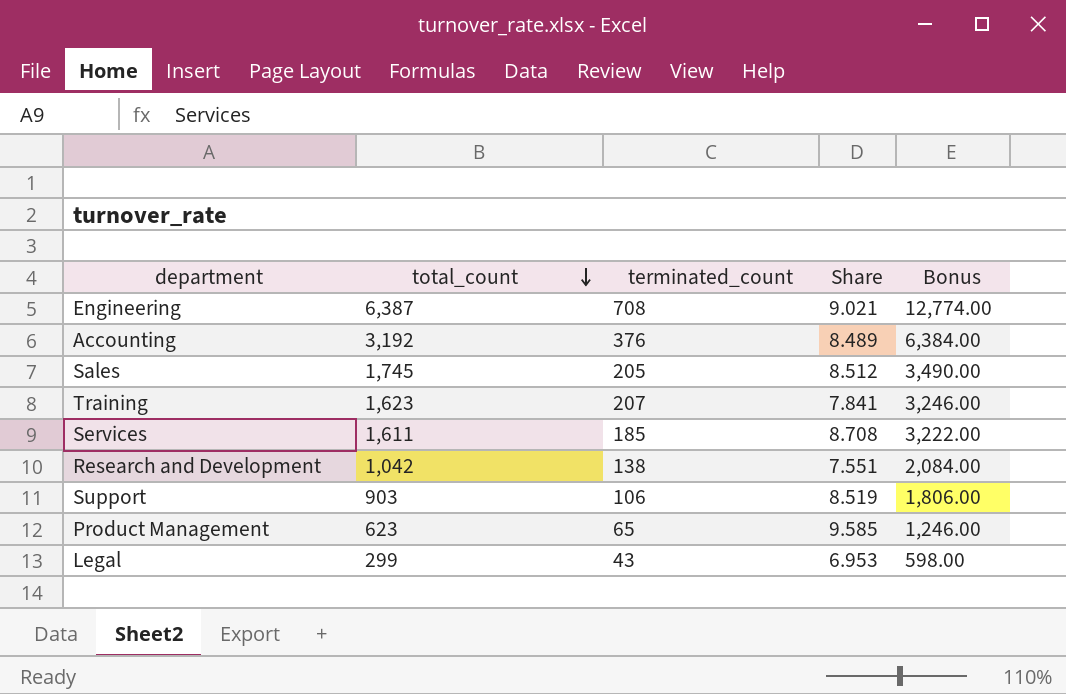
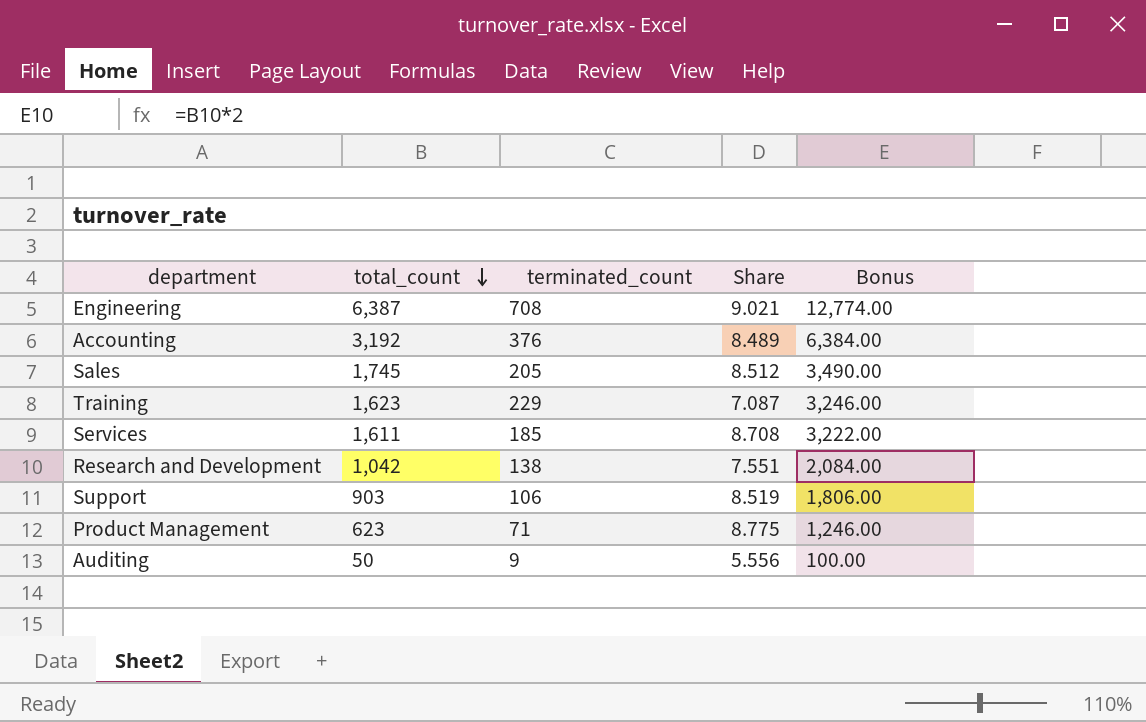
row Legal: 299 | 43 | 6.953 | 598.00 -> none
Training | terminated_count: 207 -> 229
Training | Share: 7.841 -> 7.087
Product Management | terminated_count: 65 -> 71
Product Management | Share: 9.585 -> 8.775
row Auditing: none -> 50 | 9 | 5.556 | 100.00

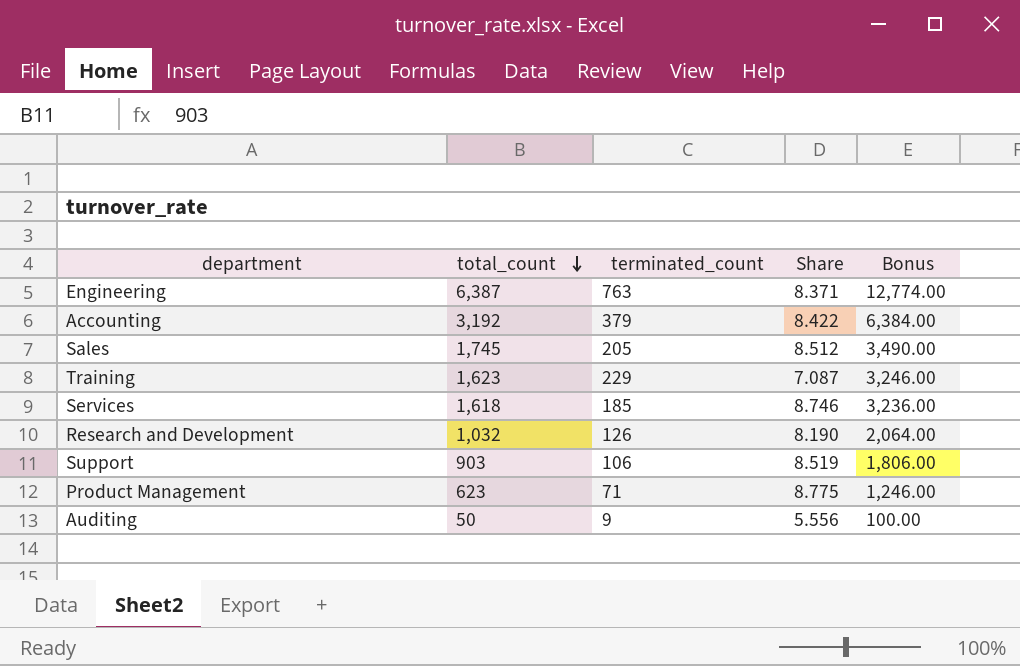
Engineering | terminated_count: 708 -> 763
Engineering | Share: 9.021 -> 8.371
Accounting | terminated_count: 376 -> 379
Accounting | Share: 8.489 -> 8.422
Services | total_count: 1,611 -> 1,618
Services | Share: 8.708 -> 8.746
Services | Bonus: 3,222.00 -> 3,236.00
Research and Development | total_count: 1,042 -> 1,032
Research and Development | terminated_count: 138 -> 126
Research and Development | Share: 7.551 -> 8.190
Research and Development | Bonus: 2,084.00 -> 2,064.00

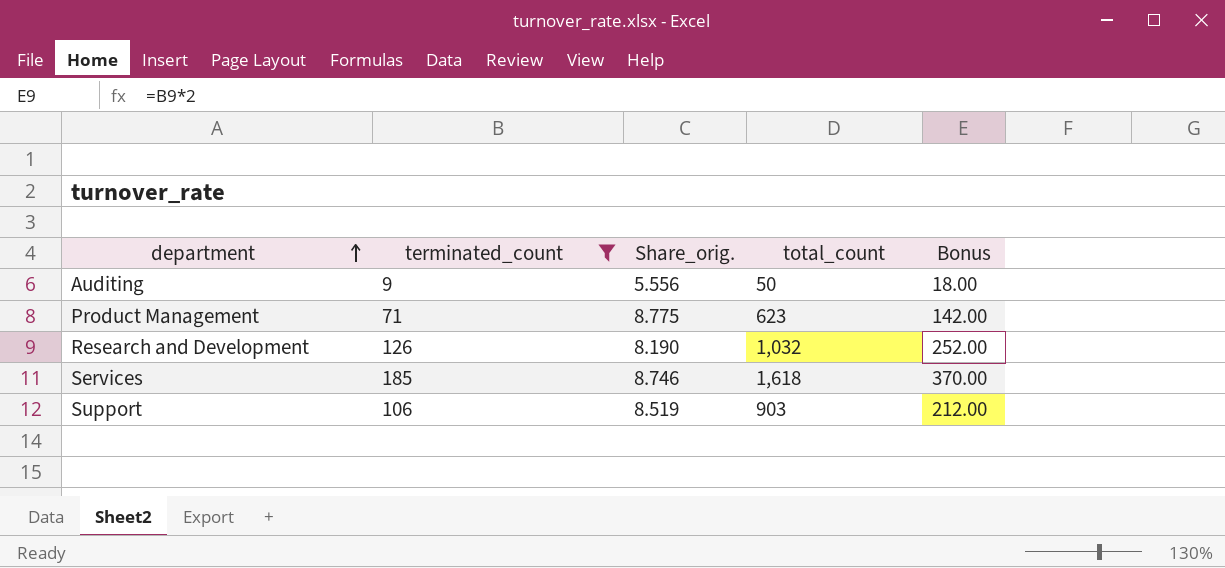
filter: none -> terminated_count <= 185
row order: total_count descending -> department ascending
column name: Share -> Share_orig.
column total_count | position: 2 -> 4
column Bonus | formula: [total_count] * 2 -> [terminated_count] * 2

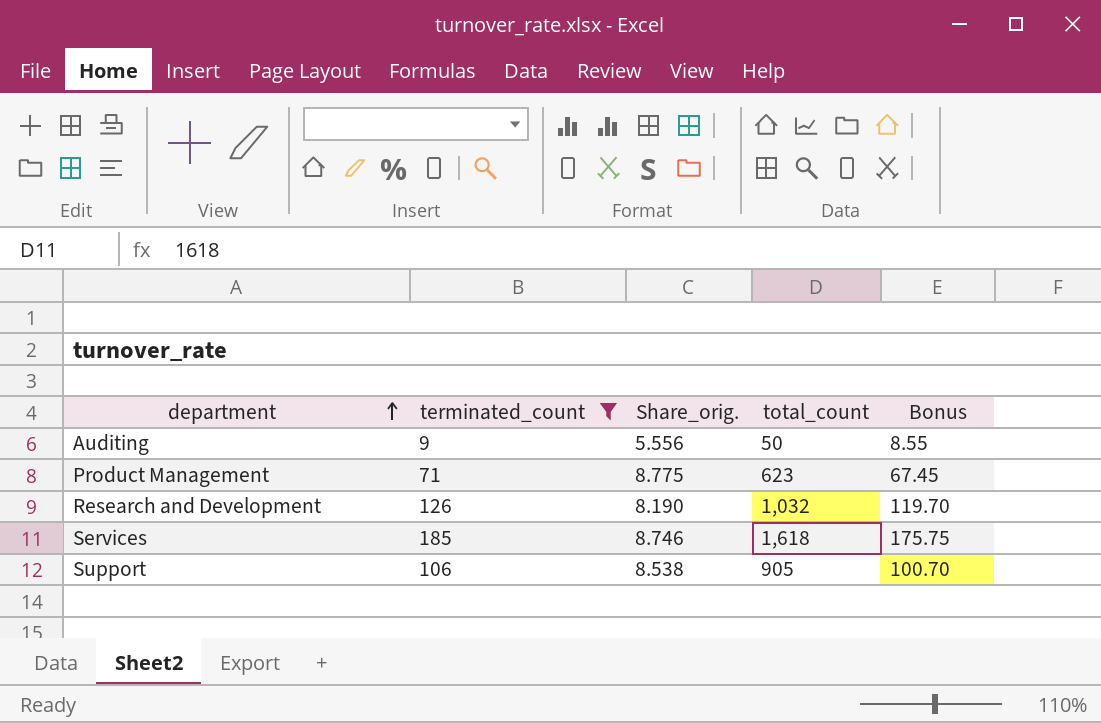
column Bonus | formula: [terminated_count] * 2 -> [terminated_count] * 0.95
Support | Share_orig.: 8.519 -> 8.538
Support | total_count: 903 -> 905

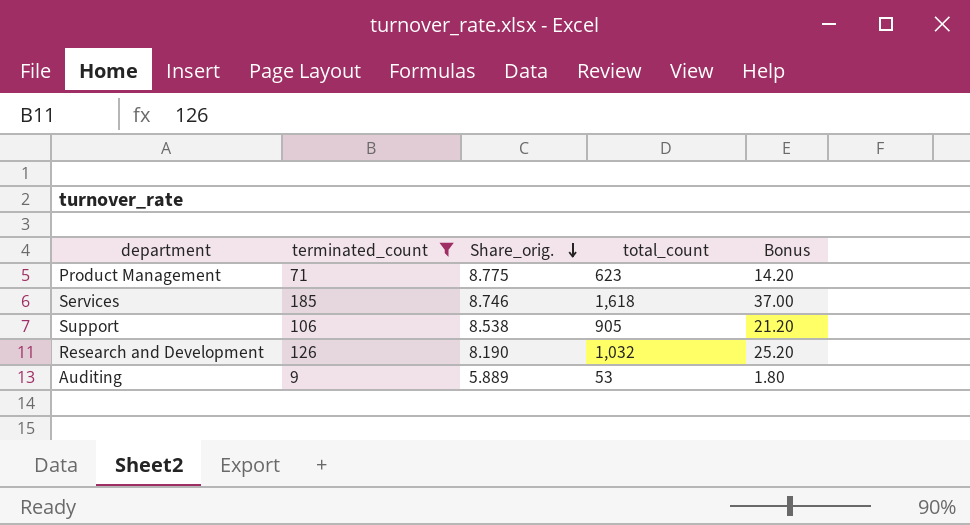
row order: department ascending -> Share_orig. descending
column Bonus | formula: [terminated_count] * 0.95 -> [terminated_count] * 0.2
Auditing | Share_orig.: 5.556 -> 5.889
Auditing | total_count: 50 -> 53

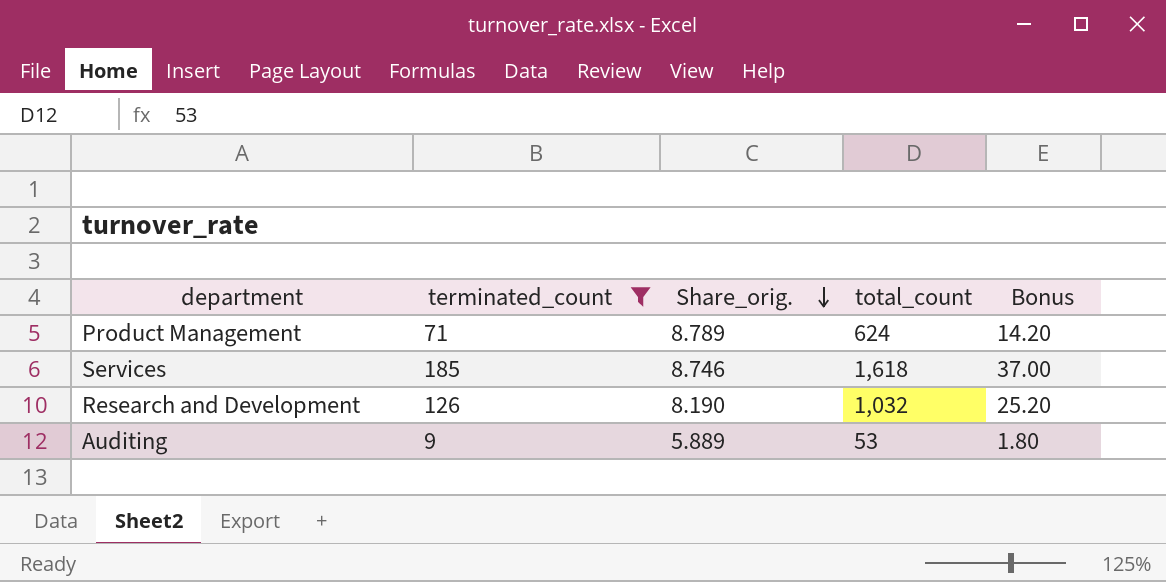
row Support: 106 | 8.538 | 905 | 21.20 -> none
Product Management | Share_orig.: 8.775 -> 8.789
Product Management | total_count: 623 -> 624

